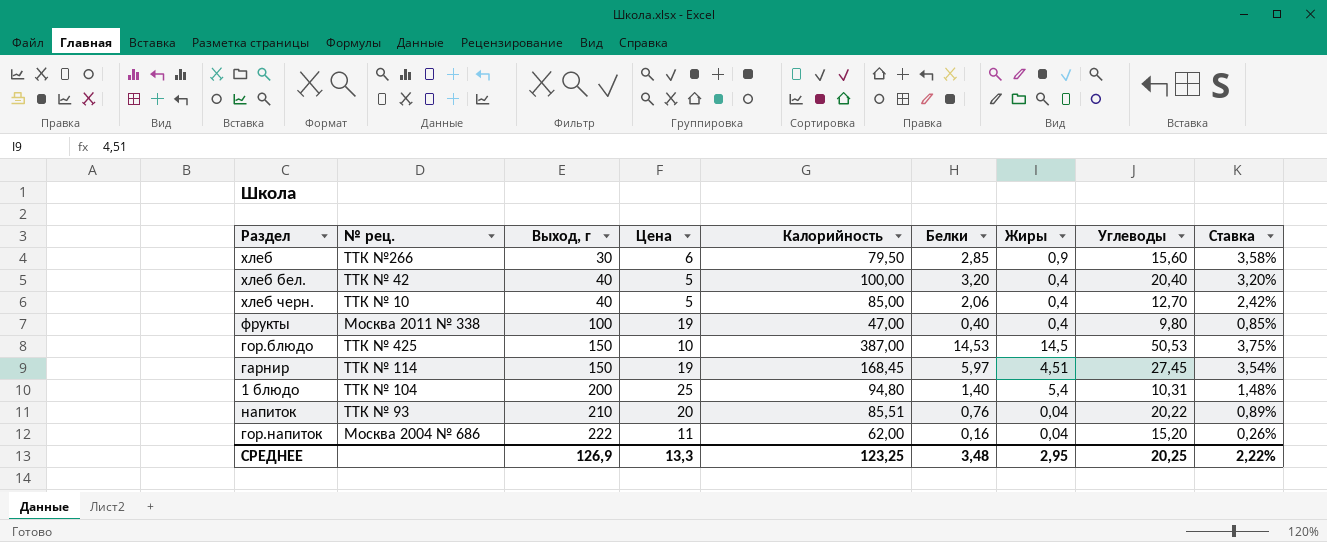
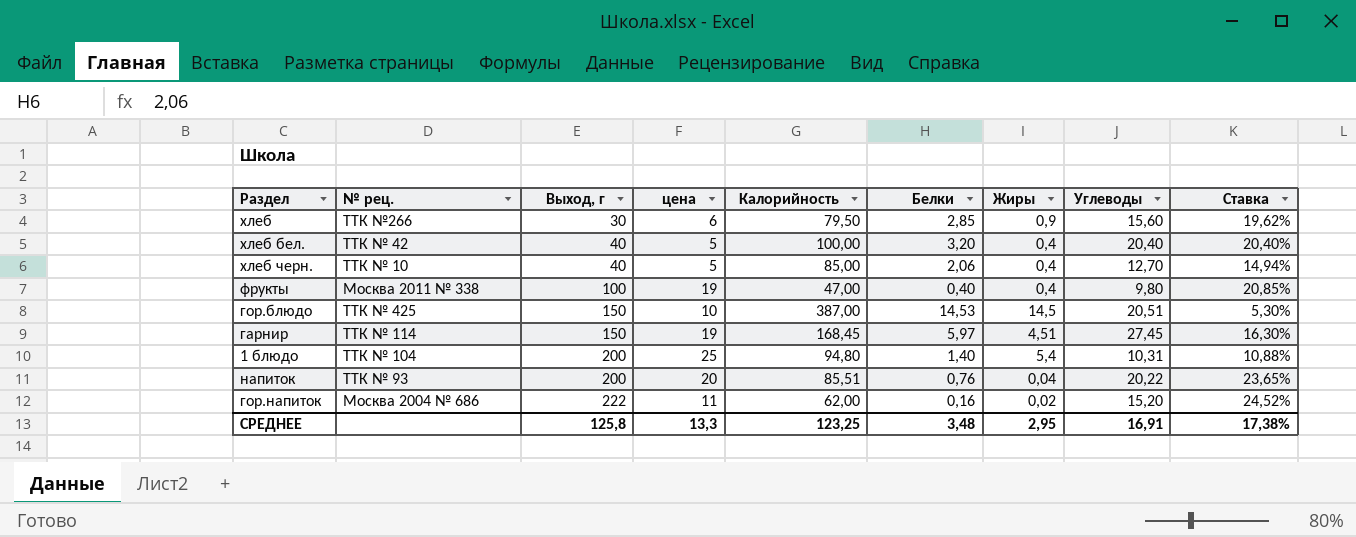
column name: Цена -> цена
column Ставка | formula: [Белки] / [Калорийность] -> [Углеводы] / [Калорийность]
гор.блюдо | Углеводы: 50,53 -> 20,51
напиток | Выход, г: 210 -> 200
гор.напиток | Жиры: 0,04 -> 0,02
СРЕДНЕЕ | Выход, г: 126,9 -> 125,8
СРЕДНЕЕ | Углеводы: 20,25 -> 16,91
СРЕДНЕЕ | Ставка: 2,22% -> 17,38%

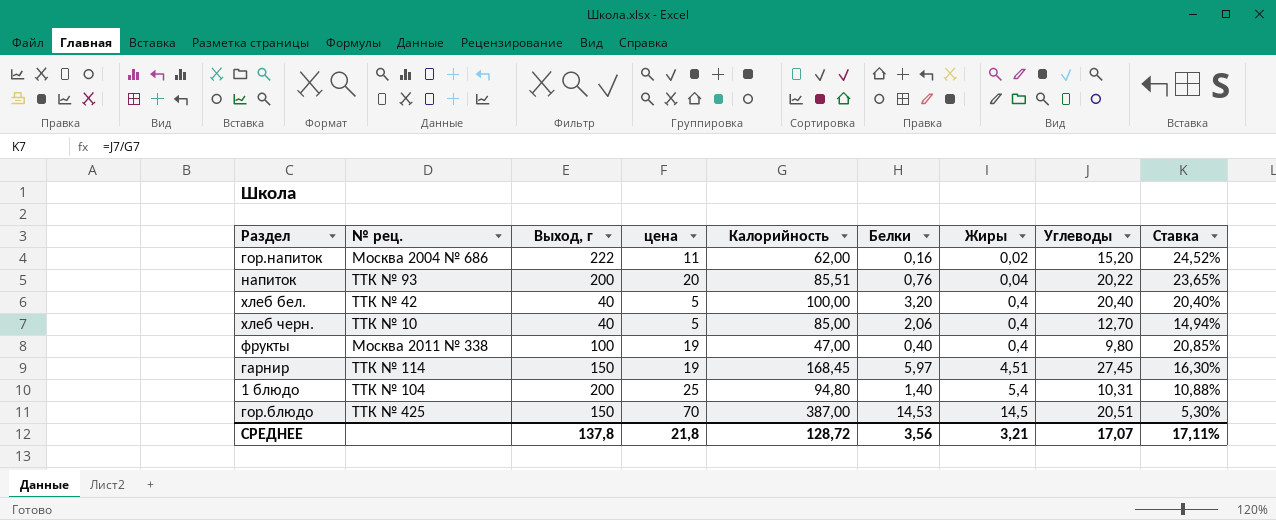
row order: Выход, г ascending -> Жиры ascending
row хлеб: ТТК №266 | 30 | 6 | 79,50 | 2,85 | 0,9 | 15,60 | 19,62% -> none
гор.блюдо | цена: 10 -> 70
СРЕДНЕЕ | Выход, г: 125,8 -> 137,8
СРЕДНЕЕ | цена: 13,3 -> 21,8
СРЕДНЕЕ | Калорийность: 123,25 -> 128,72
СРЕДНЕЕ | Белки: 3,48 -> 3,56
СРЕДНЕЕ | Жиры: 2,95 -> 3,21
СРЕДНЕЕ | Углеводы: 16,91 -> 17,07
СРЕДНЕЕ | Ставка: 17,38% -> 17,11%

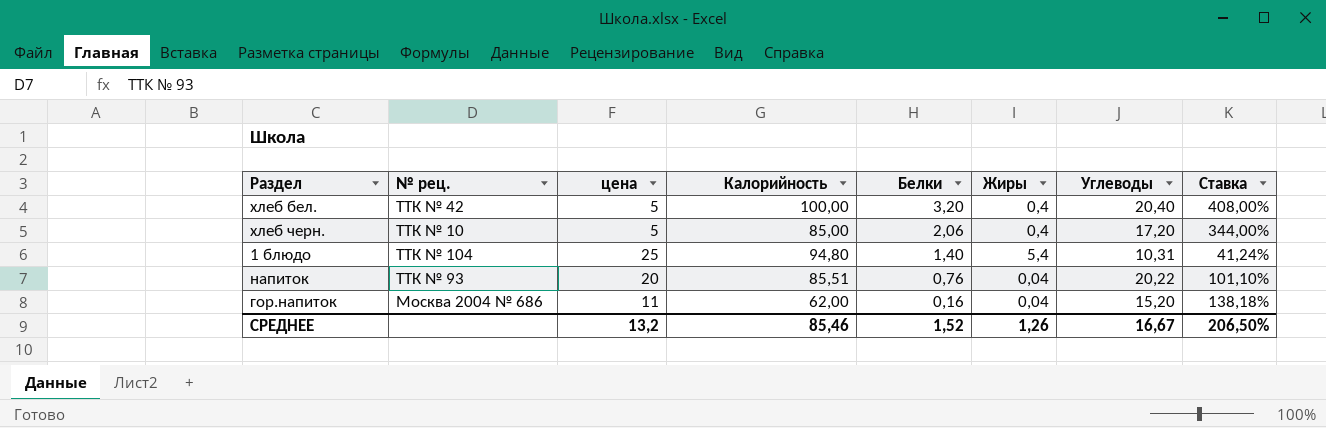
row order: Жиры ascending -> Белки descending
column Выход, г | position: 3 -> none
column Ставка | formula: [Углеводы] / [Калорийность] -> [Углеводы] / [цена]
row фрукты: Москва 2011 № 338 | 100 | 19 | 47,00 | 0,40 | 0,4 | 9,80 | 20,85% -> none
row гарнир: ТТК № 114 | 150 | 19 | 168,45 | 5,97 | 4,51 | 27,45 | 16,30% -> none
row гор.блюдо: ТТК № 425 | 150 | 70 | 387,00 | 14,53 | 14,5 | 20,51 | 5,30% -> none
хлеб черн. | Углеводы: 12,70 -> 17,20
гор.напиток | Жиры: 0,02 -> 0,04
СРЕДНЕЕ | цена: 21,8 -> 13,2
СРЕДНЕЕ | Калорийность: 128,72 -> 85,46
СРЕДНЕЕ | Белки: 3,56 -> 1,52
СРЕДНЕЕ | Жиры: 3,21 -> 1,26
СРЕДНЕЕ | Углеводы: 17,07 -> 16,67
СРЕДНЕЕ | Ставка: 17,11% -> 206,50%

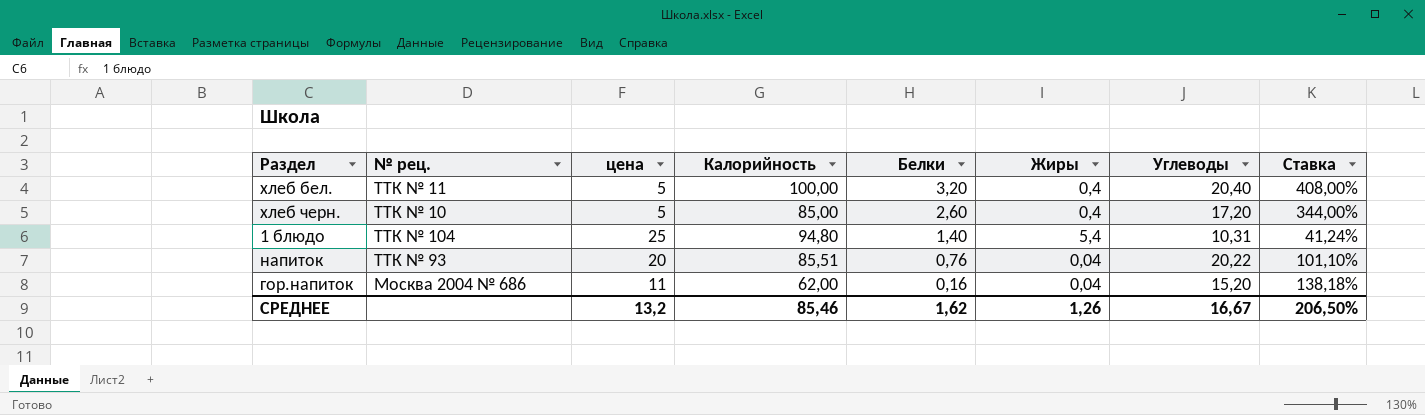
хлеб бел. | № рец.: ТТК № 42 -> ТТК № 11
хлеб черн. | Белки: 2,06 -> 2,60
СРЕДНЕЕ | Белки: 1,52 -> 1,62

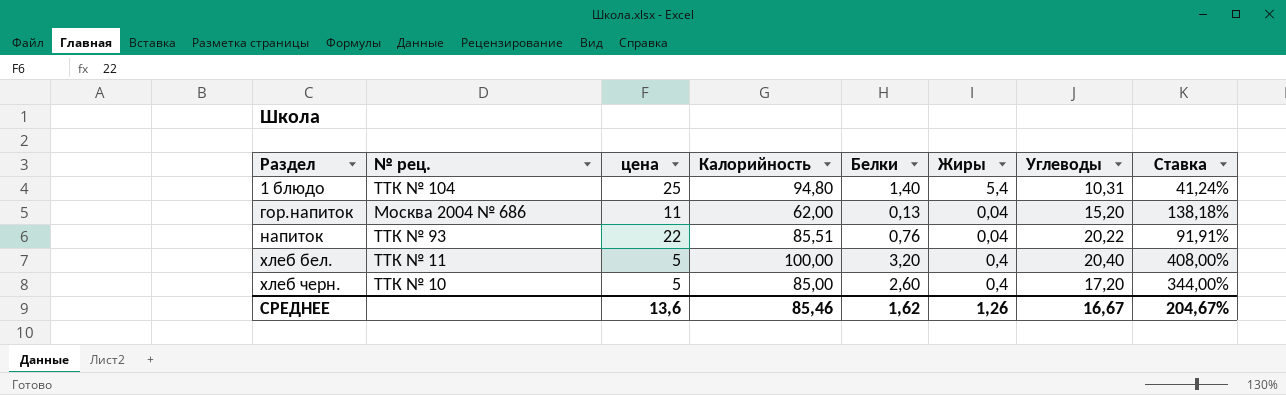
row order: Белки descending -> Раздел ascending
гор.напиток | Белки: 0,16 -> 0,13
напиток | цена: 20 -> 22
напиток | Ставка: 101,10% -> 91,91%
СРЕДНЕЕ | цена: 13,2 -> 13,6
СРЕДНЕЕ | Ставка: 206,50% -> 204,67%

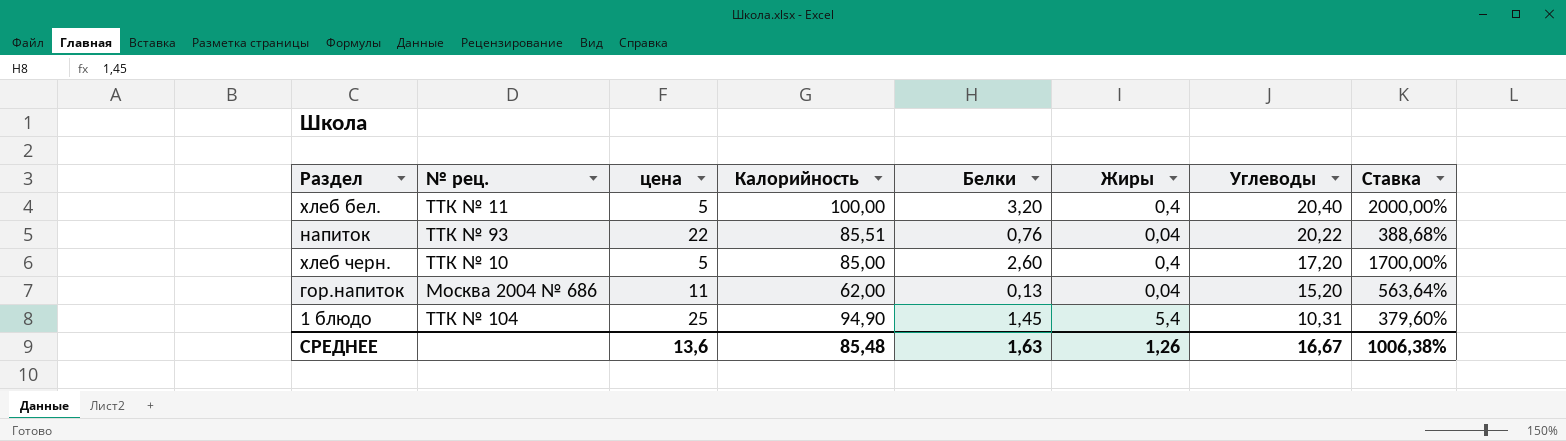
row order: Раздел ascending -> Углеводы descending
column Ставка | formula: [Углеводы] / [цена] -> [Калорийность] / [цена]
1 блюдо | Калорийность: 94,80 -> 94,90
1 блюдо | Белки: 1,40 -> 1,45
СРЕДНЕЕ | Калорийность: 85,46 -> 85,48
СРЕДНЕЕ | Белки: 1,62 -> 1,63
СРЕДНЕЕ | Ставка: 204,67% -> 1006,38%

